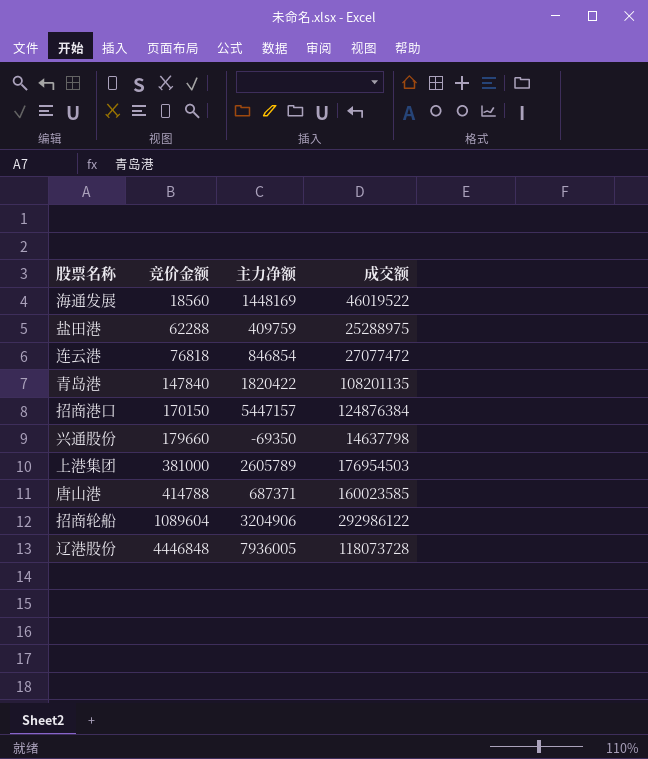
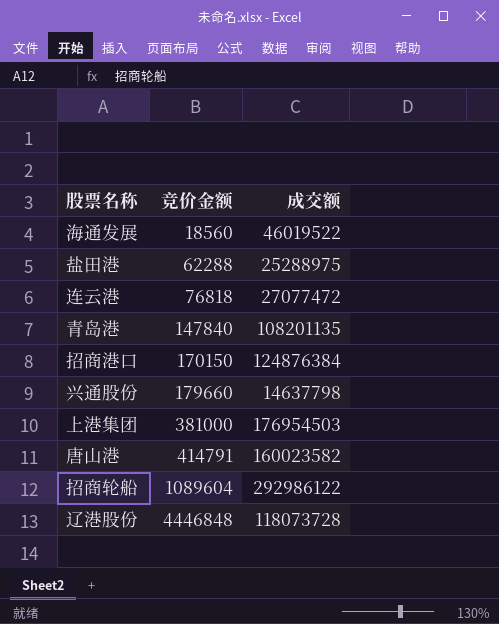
column 主力净额 | position: 3 -> none
唐山港 | 竞价金额: 414788 -> 414791
唐山港 | 成交额: 160023585 -> 160023582

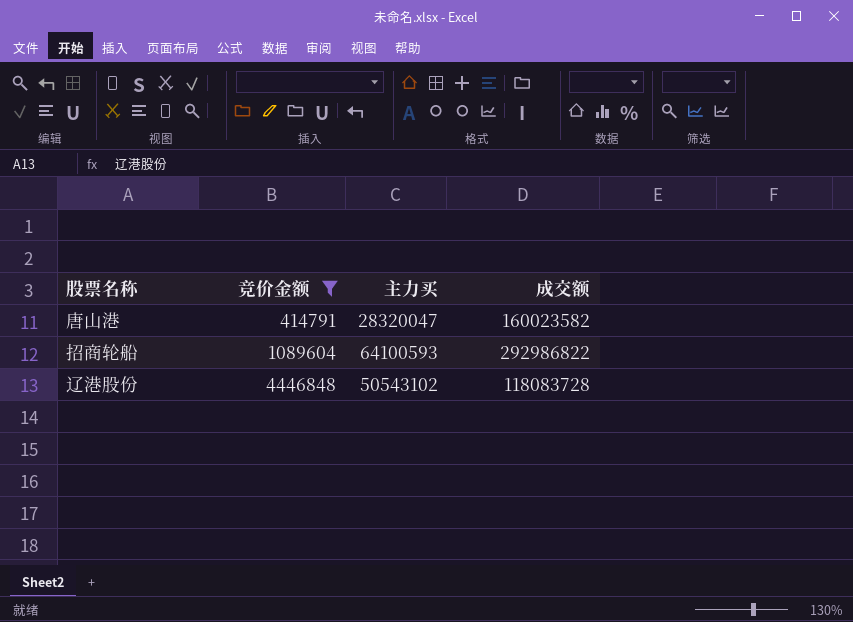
filter: none -> 竞价金额 >= 414791
column 主力买 | position: none -> 3
招商轮船 | 成交额: 292986122 -> 292986822
辽港股份 | 成交额: 118073728 -> 118083728

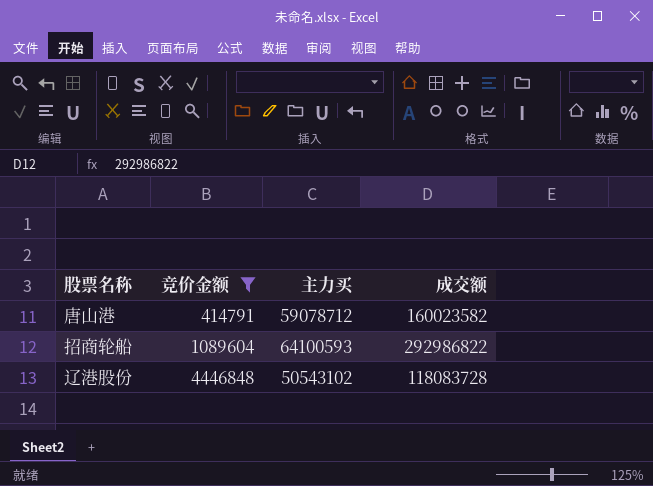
唐山港 | 主力买: 28320047 -> 59078712

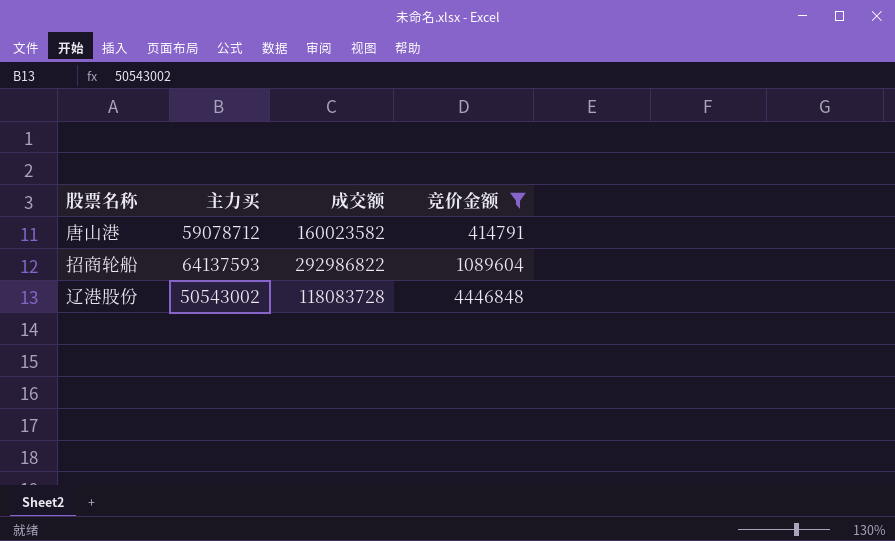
column 竞价金额 | position: 2 -> 4
招商轮船 | 主力买: 64100593 -> 64137593
辽港股份 | 主力买: 50543102 -> 50543002

